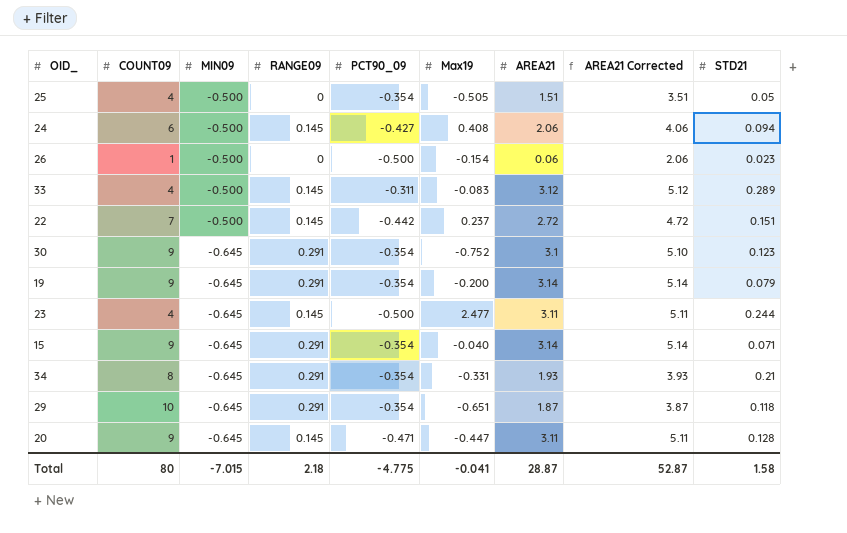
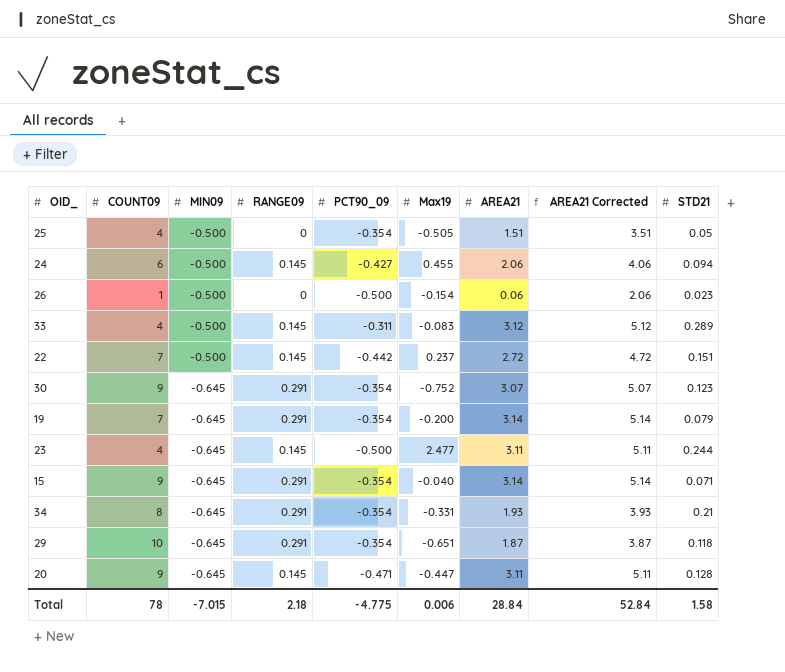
24 | Max19: 0.408 -> 0.455
30 | AREA21: 3.1 -> 3.07
30 | AREA21 Corrected: 5.10 -> 5.07
19 | COUNT09: 9 -> 7
Total | COUNT09: 80 -> 78
Total | Max19: -0.041 -> 0.006
Total | AREA21: 28.87 -> 28.84
Total | AREA21 Corrected: 52.87 -> 52.84

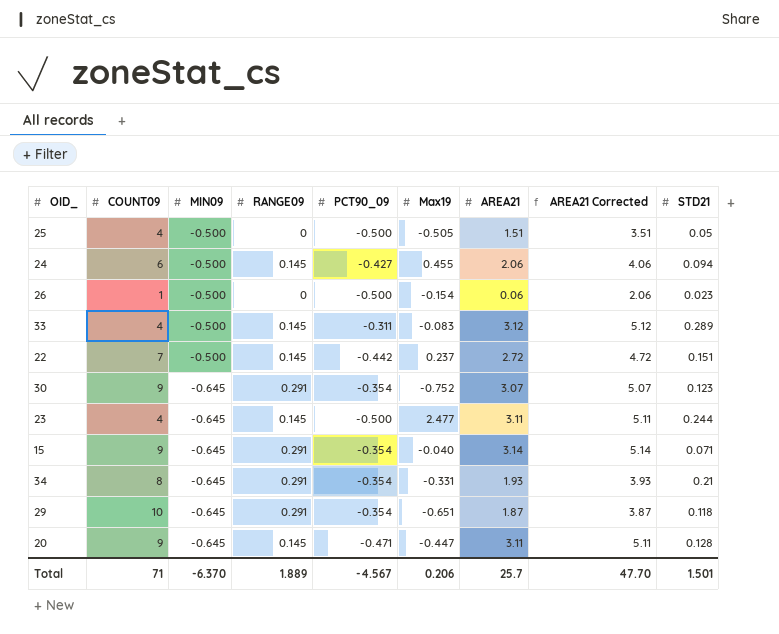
row 19: 7 | -0.645 | 0.291 | -0.354 | -0.200 | 3.14 | 5.14 | 0.079 -> none
25 | PCT90_09: -0.354 -> -0.500
Total | COUNT09: 78 -> 71
Total | MIN09: -7.015 -> -6.370
Total | RANGE09: 2.18 -> 1.889
Total | PCT90_09: -4.775 -> -4.567
Total | Max19: 0.006 -> 0.206
Total | AREA21: 28.84 -> 25.7
Total | AREA21 Corrected: 52.84 -> 47.70
Total | STD21: 1.58 -> 1.501

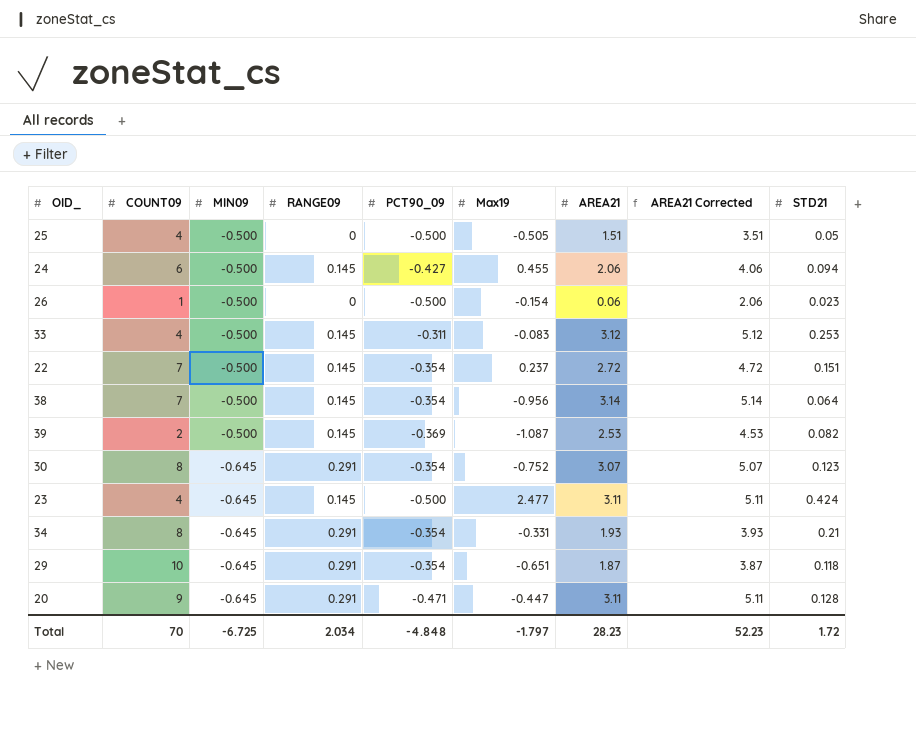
row 15: 9 | -0.645 | 0.291 | -0.354 | -0.040 | 3.14 | 5.14 | 0.071 -> none
33 | STD21: 0.289 -> 0.253
22 | PCT90_09: -0.442 -> -0.354
row 38: none -> 7 | -0.500 | 0.145 | -0.354 | -0.956 | 3.14 | 5.14 | 0.064
row 39: none -> 2 | -0.500 | 0.145 | -0.369 | -1.087 | 2.53 | 4.53 | 0.082
30 | COUNT09: 9 -> 8
23 | STD21: 0.244 -> 0.424
20 | RANGE09: 0.145 -> 0.291
Total | COUNT09: 71 -> 70
Total | MIN09: -6.370 -> -6.725
Total | RANGE09: 1.889 -> 2.034
Total | PCT90_09: -4.567 -> -4.848
Total | Max19: 0.206 -> -1.797
Total | AREA21: 25.7 -> 28.23
Total | AREA21 Corrected: 47.70 -> 52.23
Total | STD21: 1.501 -> 1.72

